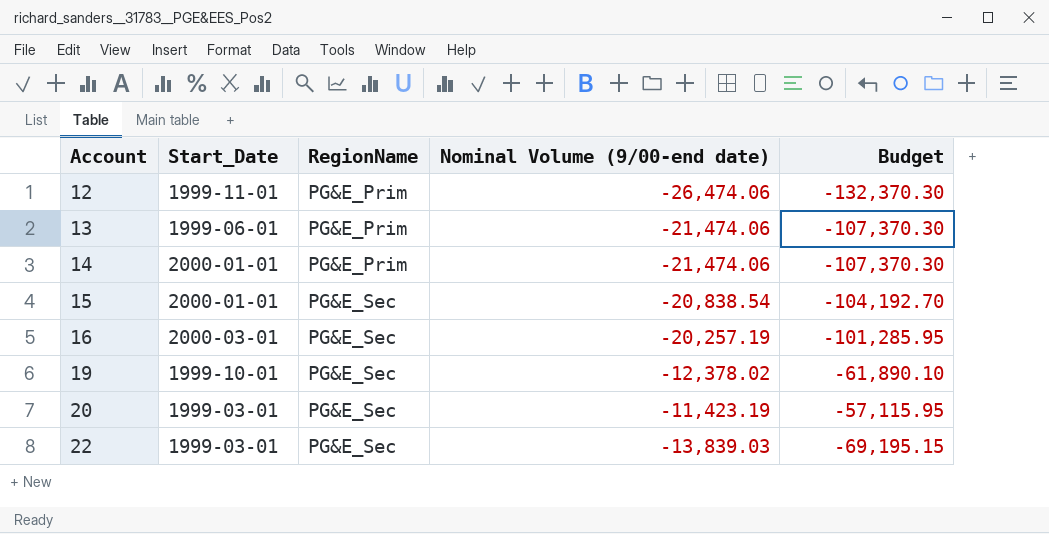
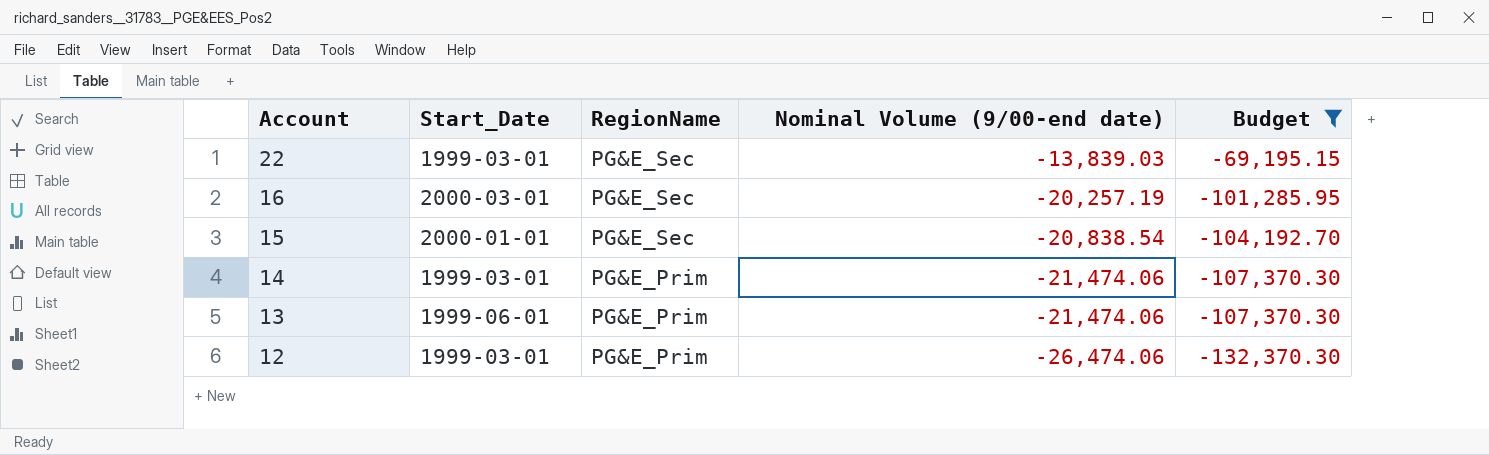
filter: none -> Budget <= -69,195.15
row order: Account ascending -> Account descending
14 | Start_Date: 2000-01-01 -> 1999-03-01
12 | Start_Date: 1999-11-01 -> 1999-03-01

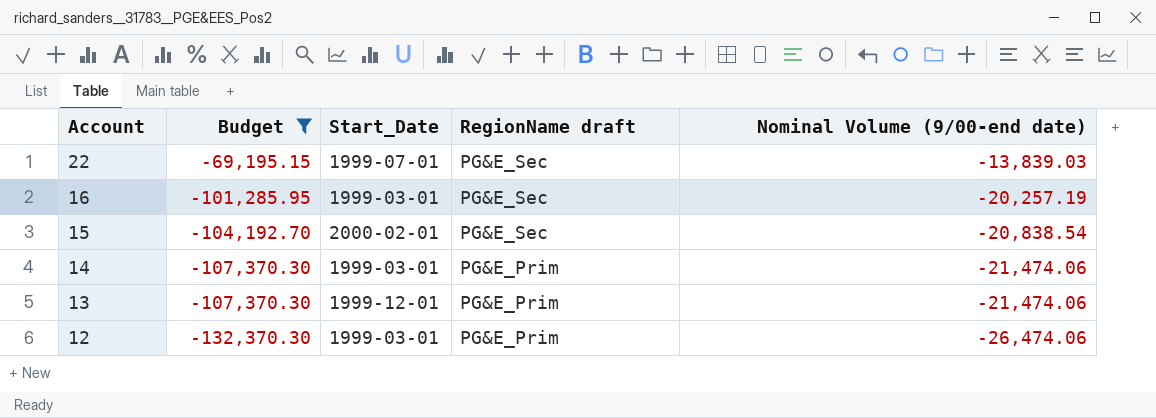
column Budget | position: 5 -> 2
column name: RegionName -> RegionName draft
22 | Start_Date: 1999-03-01 -> 1999-07-01
16 | Start_Date: 2000-03-01 -> 1999-03-01
15 | Start_Date: 2000-01-01 -> 2000-02-01
13 | Start_Date: 1999-06-01 -> 1999-12-01

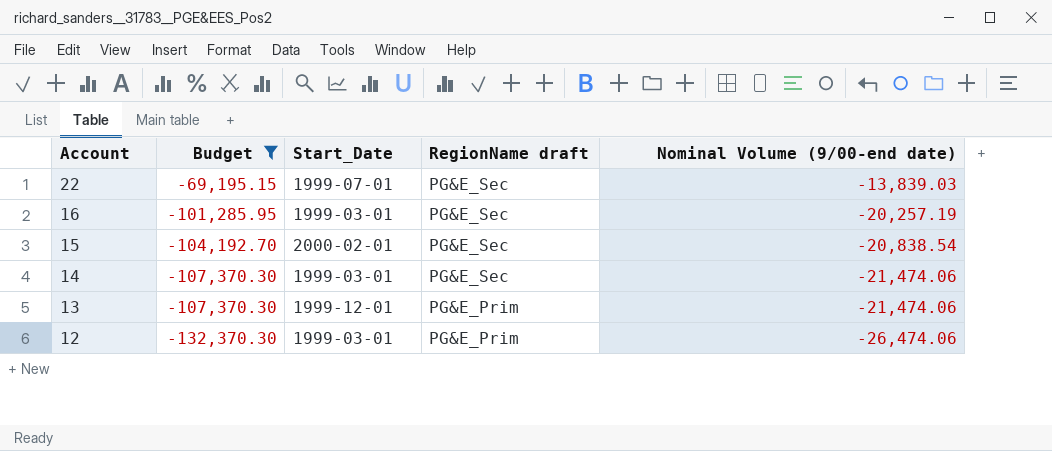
14 | RegionName draft: PG&E_Prim -> PG&E_Sec

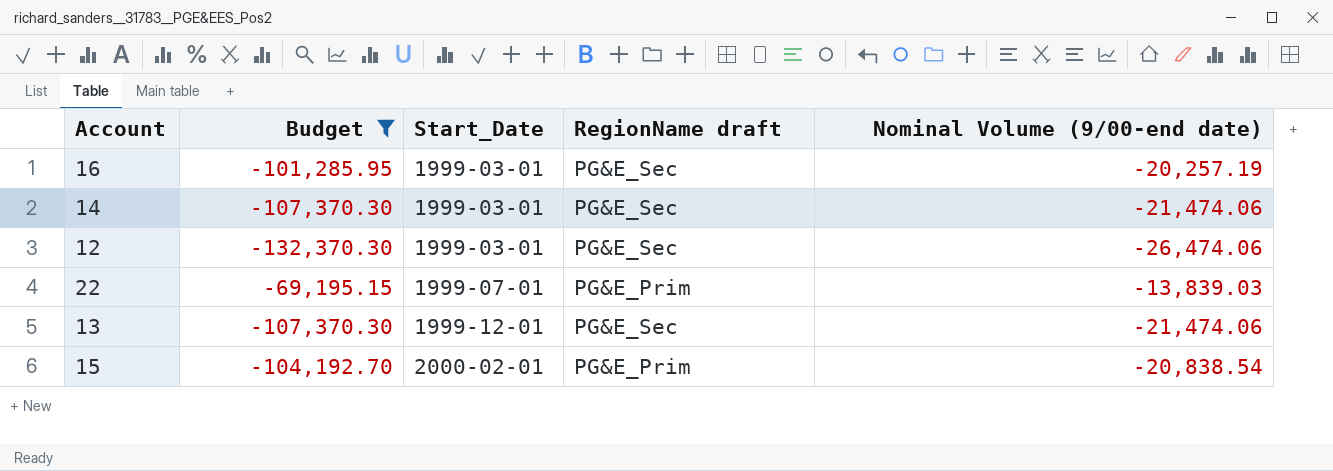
row order: Account descending -> Start_Date ascending
12 | RegionName draft: PG&E_Prim -> PG&E_Sec
22 | RegionName draft: PG&E_Sec -> PG&E_Prim
13 | RegionName draft: PG&E_Prim -> PG&E_Sec
15 | RegionName draft: PG&E_Sec -> PG&E_Prim

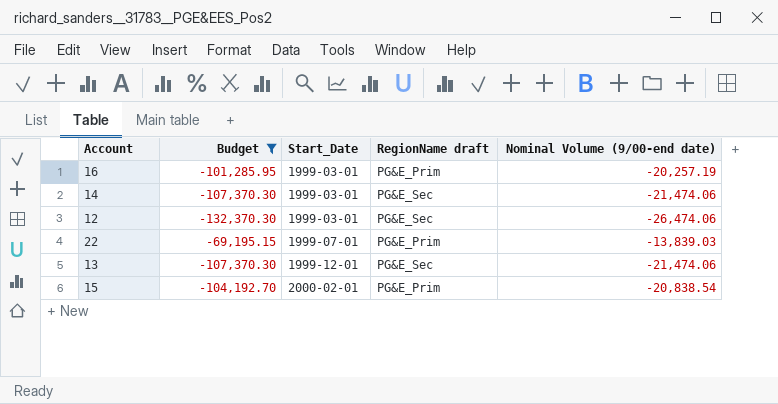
16 | RegionName draft: PG&E_Sec -> PG&E_Prim

